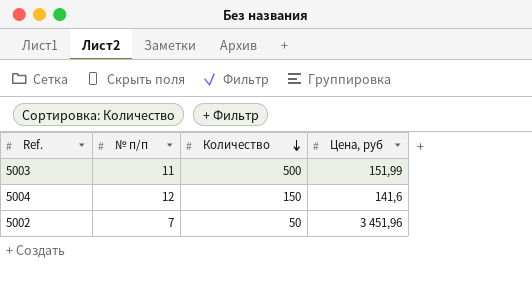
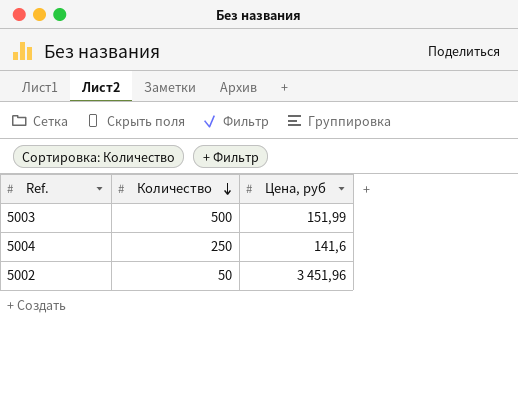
column № п/п | position: 2 -> none
5004 | Количество: 150 -> 250

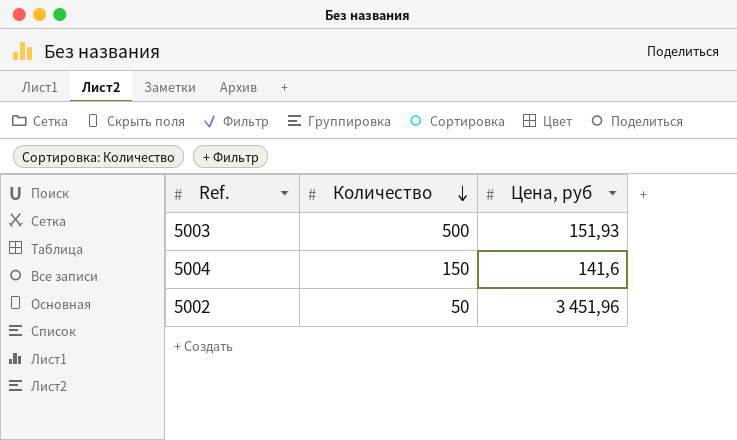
5003 | Цена, руб: 151,99 -> 151,93
5004 | Количество: 250 -> 150

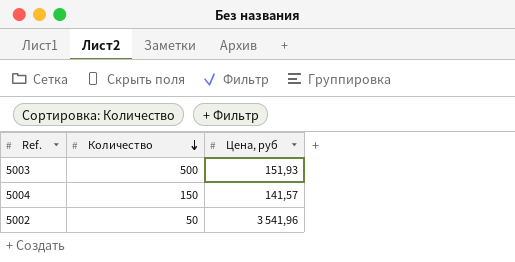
5004 | Цена, руб: 141,6 -> 141,57
5002 | Цена, руб: 3 451,96 -> 3 541,96

